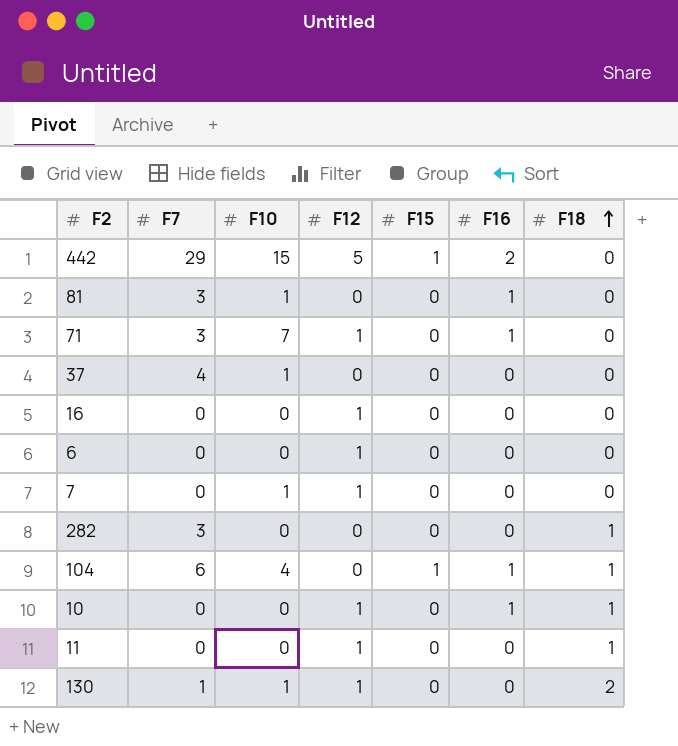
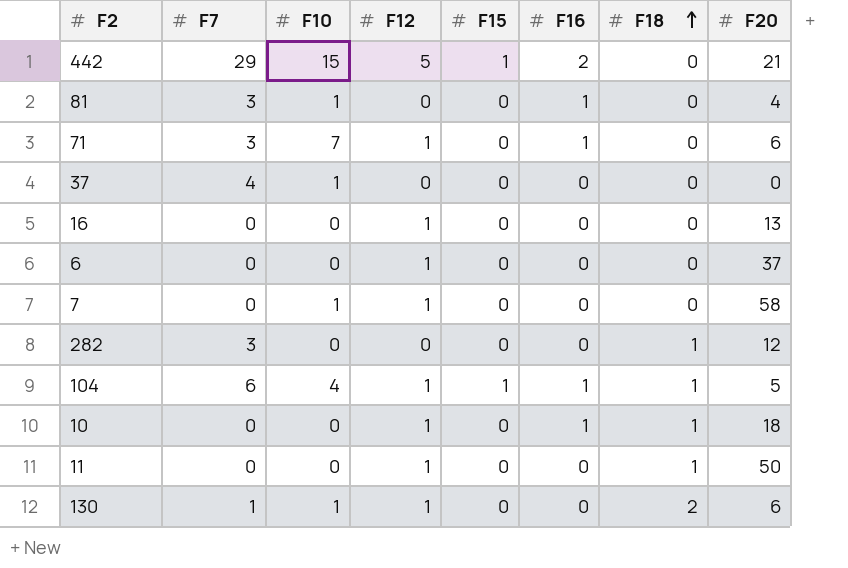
column F20 | position: none -> 8
104 | F12: 0 -> 1

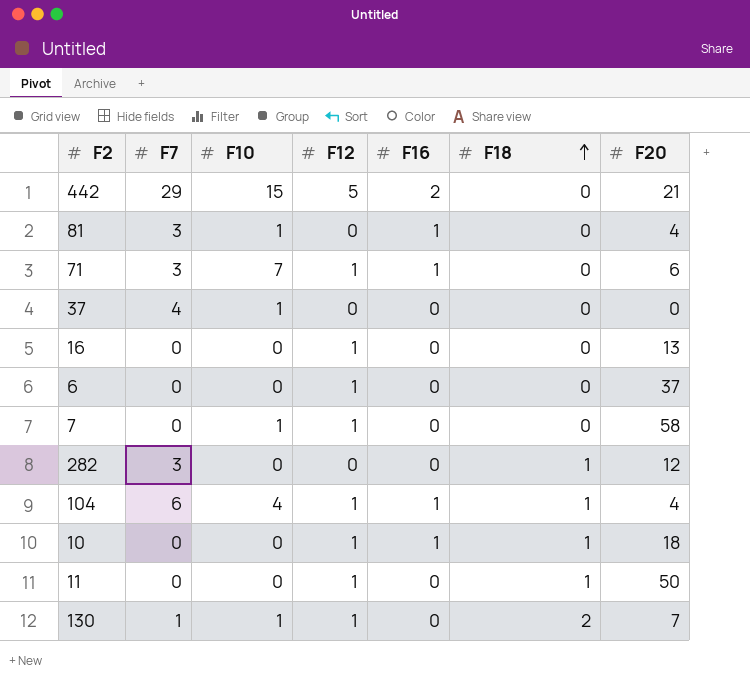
column F15 | position: 5 -> none
104 | F20: 5 -> 4
130 | F20: 6 -> 7

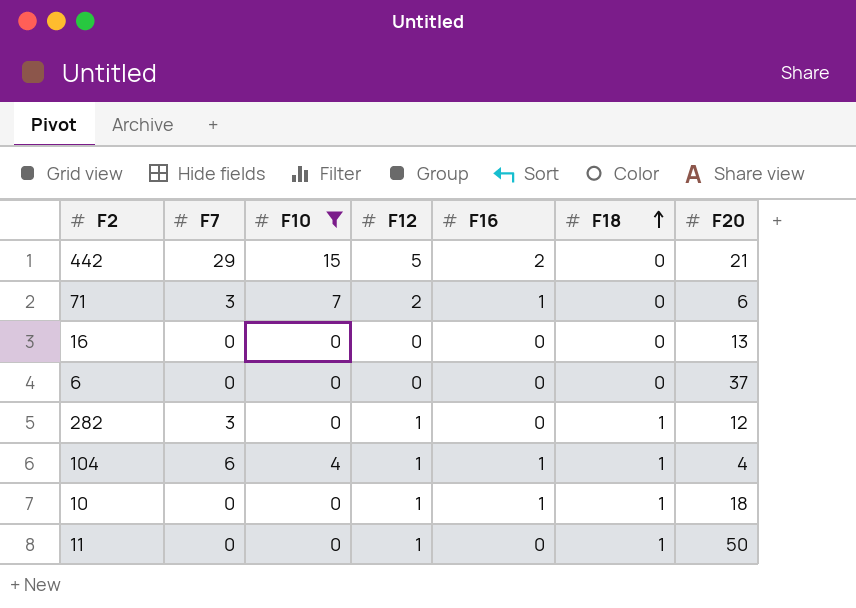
filter: none -> F10 != 1
71 | F12: 1 -> 2
16 | F12: 1 -> 0
6 | F12: 1 -> 0
282 | F12: 0 -> 1

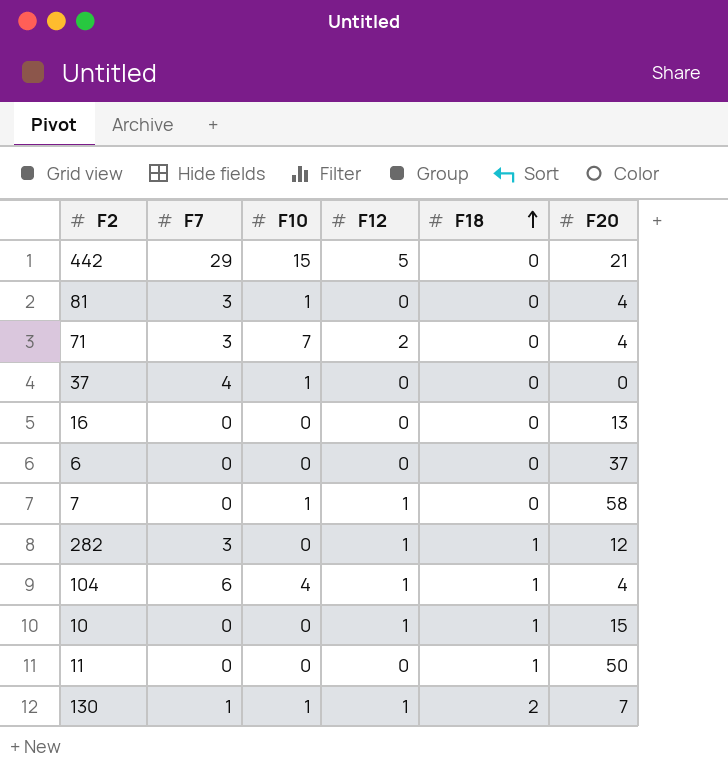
filter: F10 != 1 -> none
column F16 | position: 5 -> none
71 | F20: 6 -> 4
10 | F20: 18 -> 15
11 | F12: 1 -> 0

